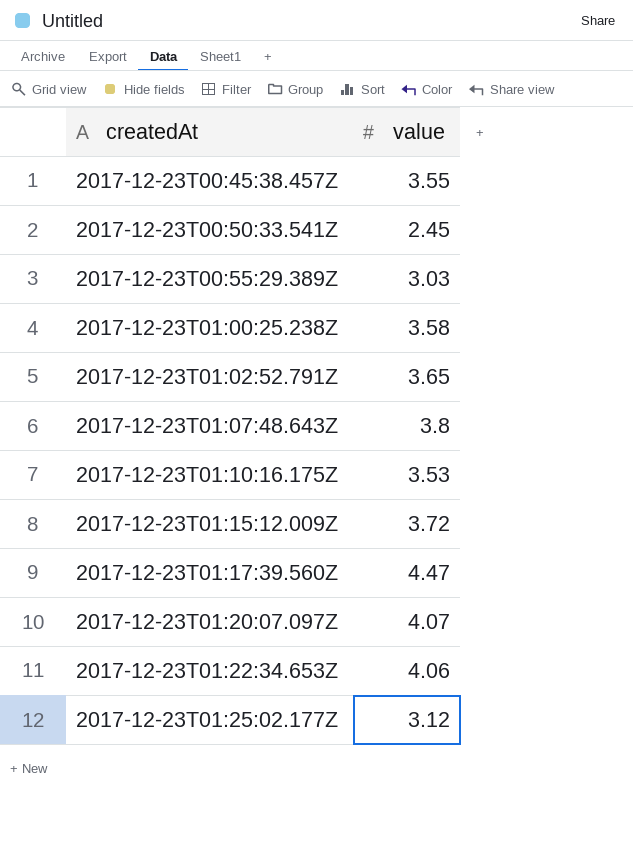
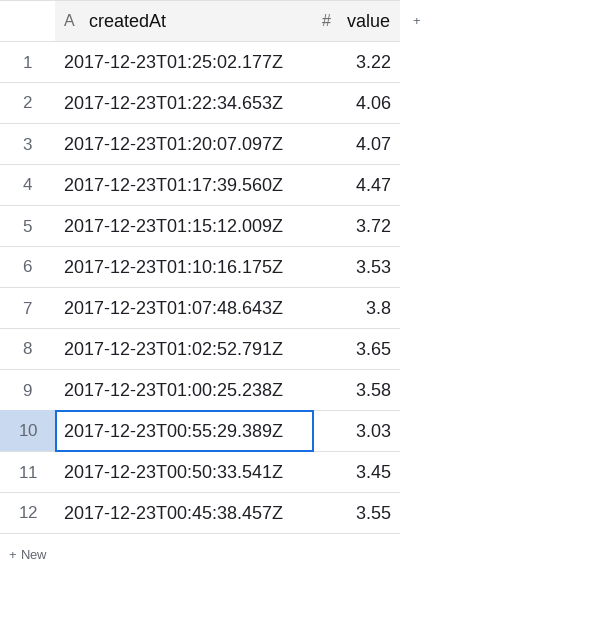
row order: createdAt ascending -> createdAt descending
2017-12-23T01:25:02.177Z | value: 3.12 -> 3.22
2017-12-23T00:50:33.541Z | value: 2.45 -> 3.45

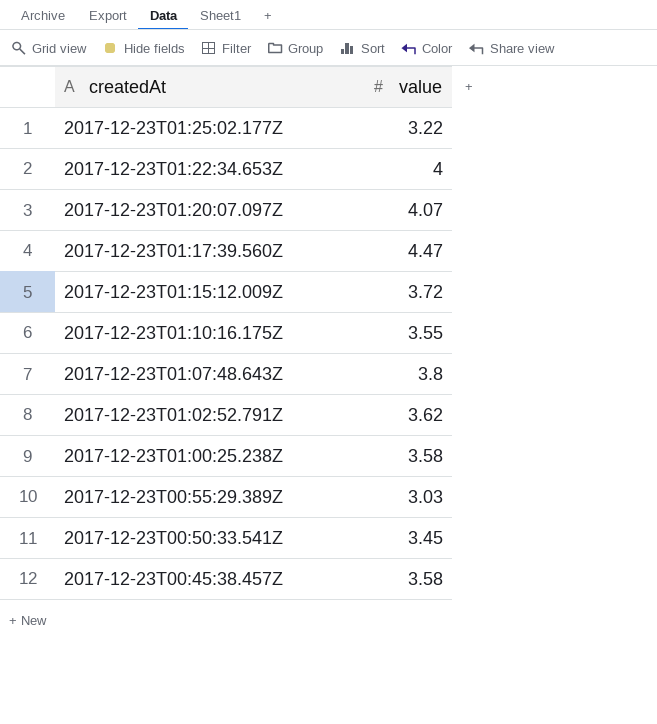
2017-12-23T01:22:34.653Z | value: 4.06 -> 4
2017-12-23T01:10:16.175Z | value: 3.53 -> 3.55
2017-12-23T01:02:52.791Z | value: 3.65 -> 3.62
2017-12-23T00:45:38.457Z | value: 3.55 -> 3.58

